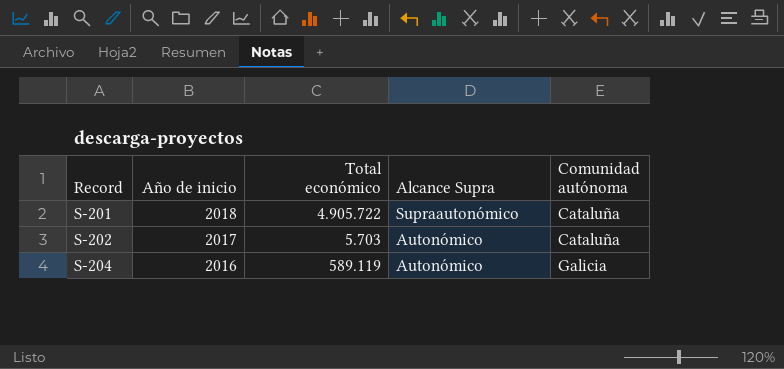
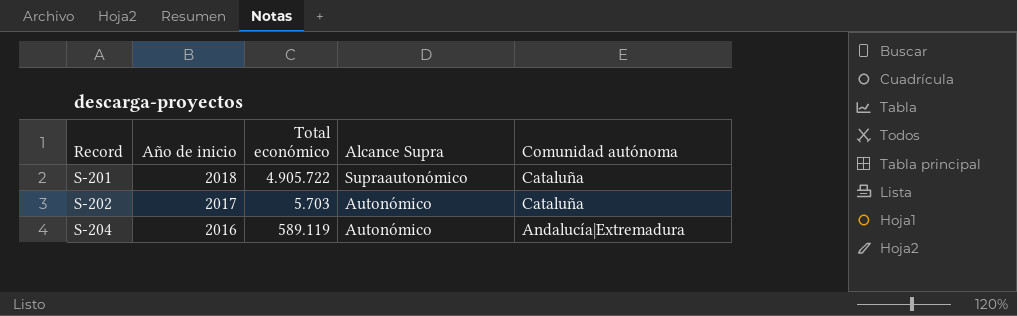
S-204 | Comunidad autónoma: Galicia -> Andalucía|Extremadura

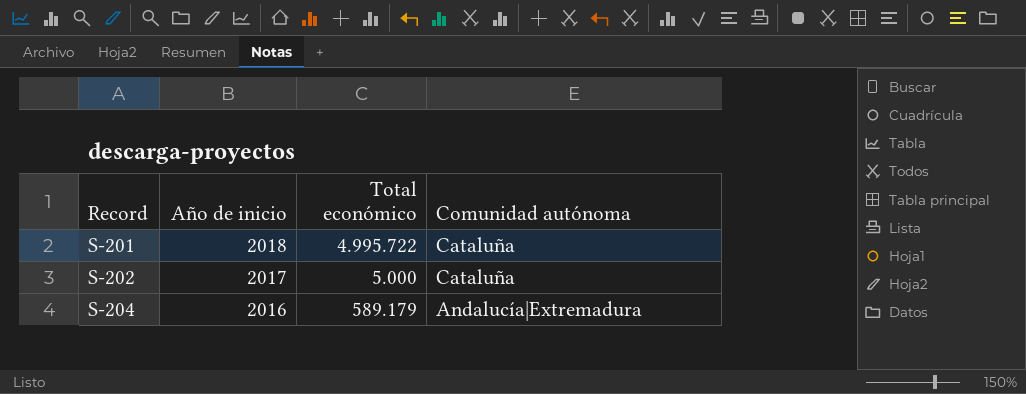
column Alcance Supra | position: 4 -> none
S-201 | Total económico: 4.905.722 -> 4.995.722
S-202 | Total económico: 5.703 -> 5.000
S-204 | Total económico: 589.119 -> 589.179

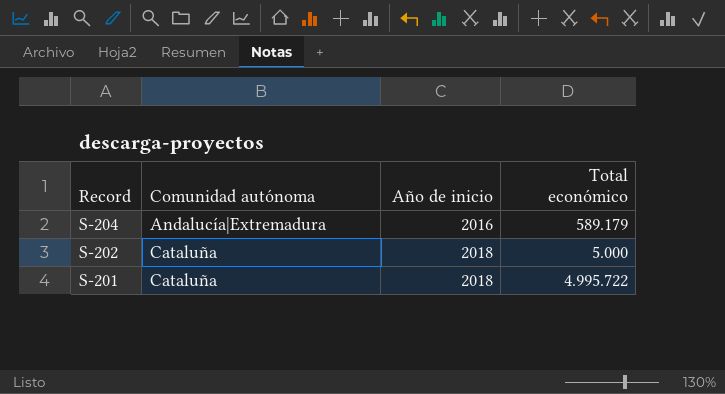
row order: Record ascending -> Record descending
column Comunidad autónoma | position: 4 -> 2
S-202 | Año de inicio: 2017 -> 2018

